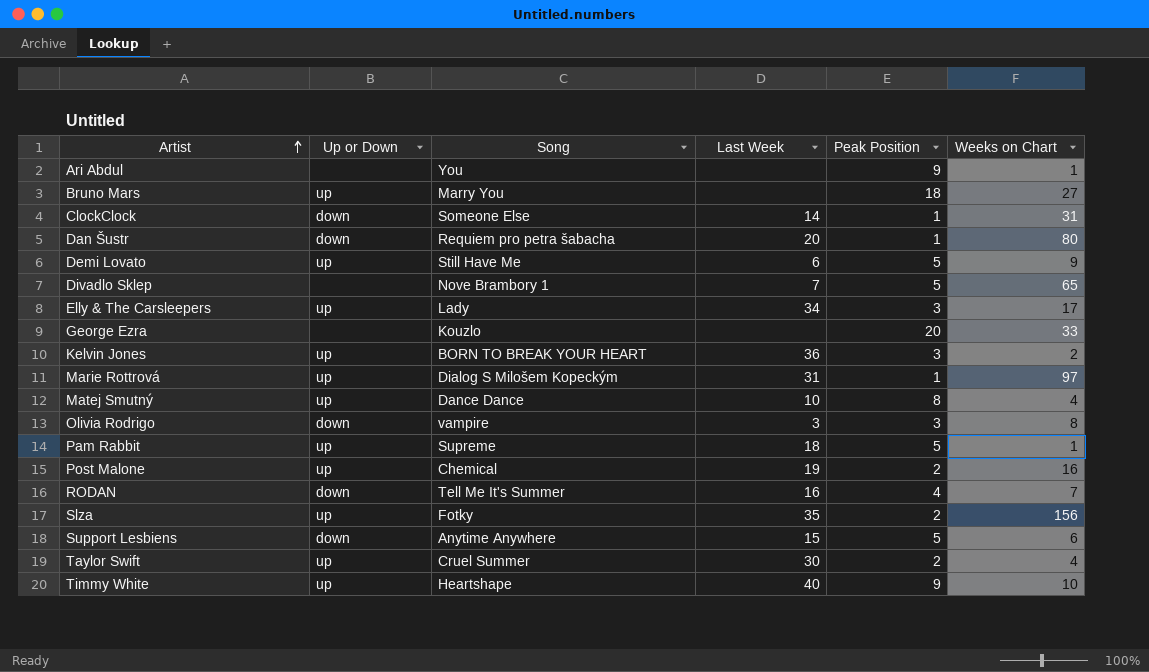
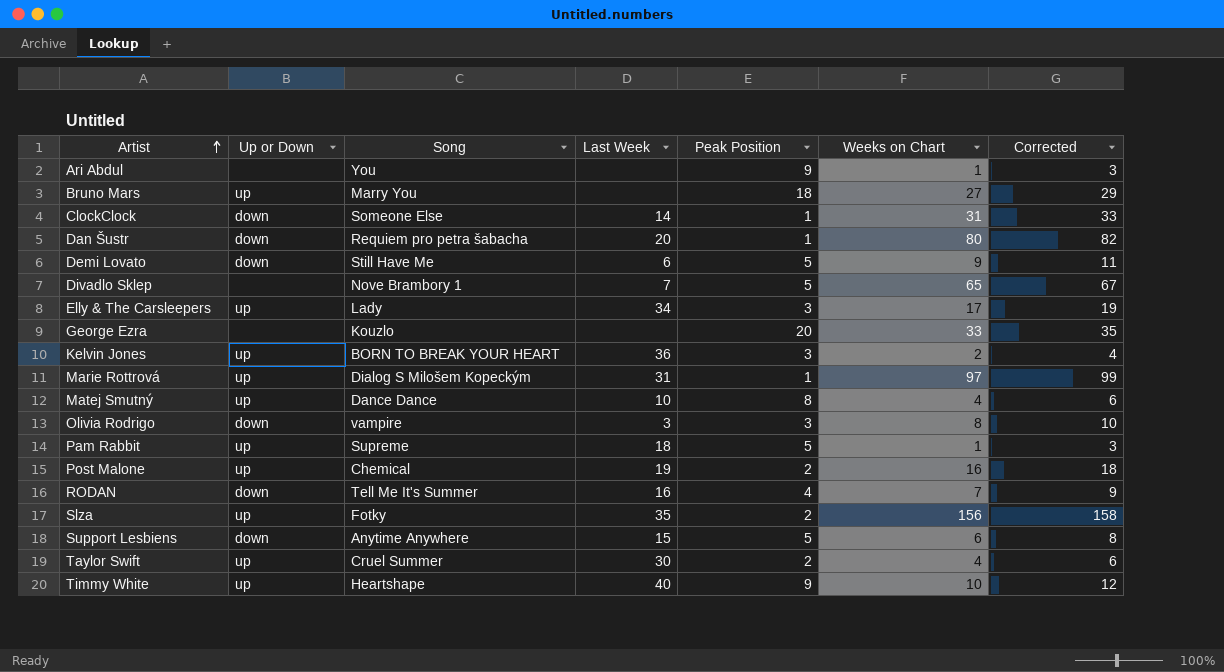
column Corrected | formula: none -> [Weeks on Chart] + 2
Demi Lovato | Up or Down: up -> down

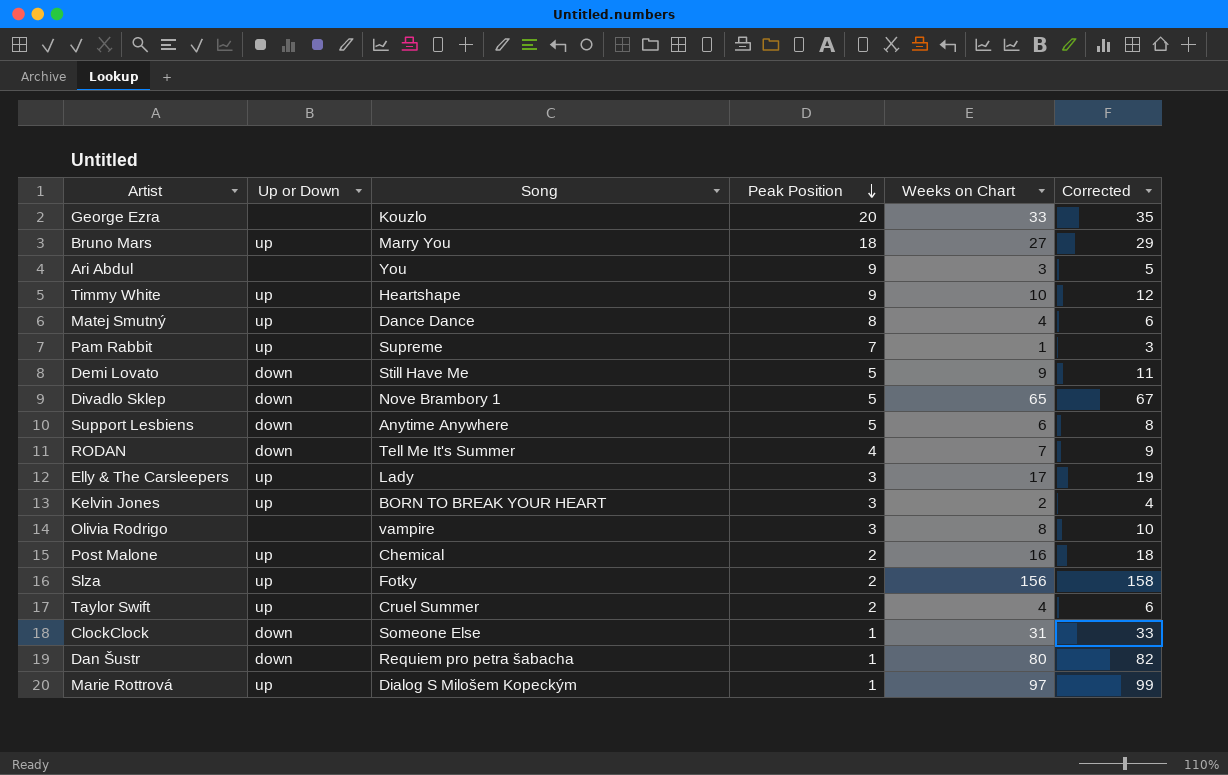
row order: Artist ascending -> Peak Position descending
column Last Week | position: 4 -> none
Ari Abdul | Weeks on Chart: 1 -> 3
Ari Abdul | Corrected: 3 -> 5
Pam Rabbit | Peak Position: 5 -> 7
Divadlo Sklep | Up or Down: none -> down
Olivia Rodrigo | Up or Down: down -> none

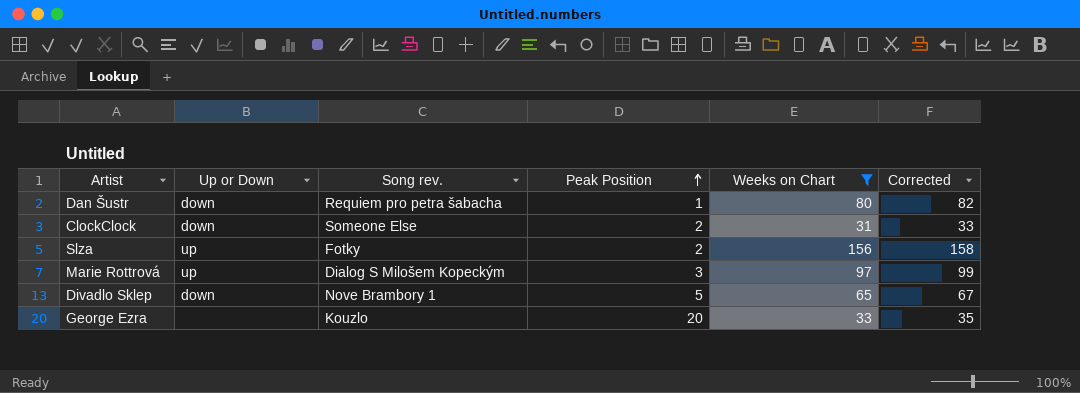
filter: none -> Weeks on Chart >= 31
row order: Peak Position descending -> Peak Position ascending
column name: Song -> Song rev.
ClockClock | Peak Position: 1 -> 2
Marie Rottrová | Peak Position: 1 -> 3

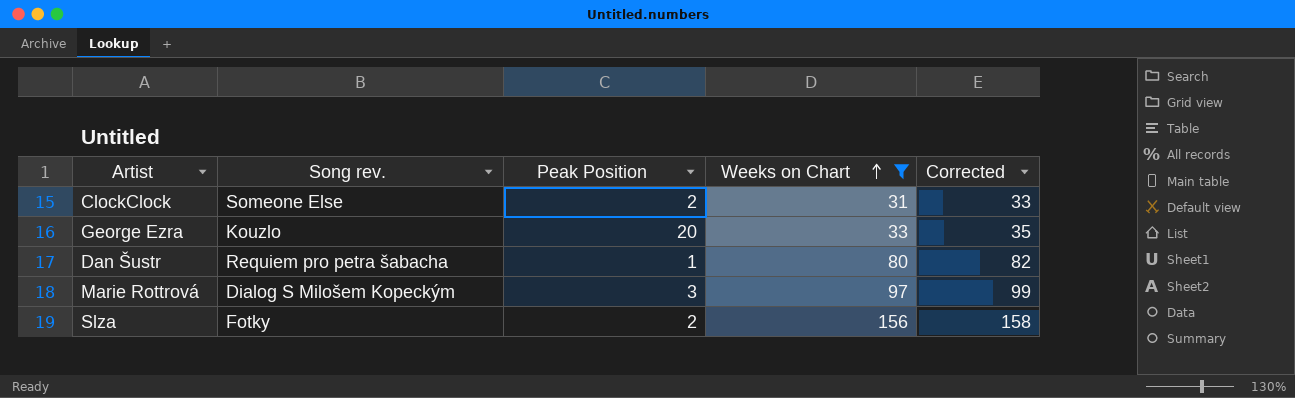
row order: Peak Position ascending -> Weeks on Chart ascending
column Up or Down | position: 2 -> none
row Divadlo Sklep: down | Nove Brambory 1 | 5 | 65 | 67 -> none

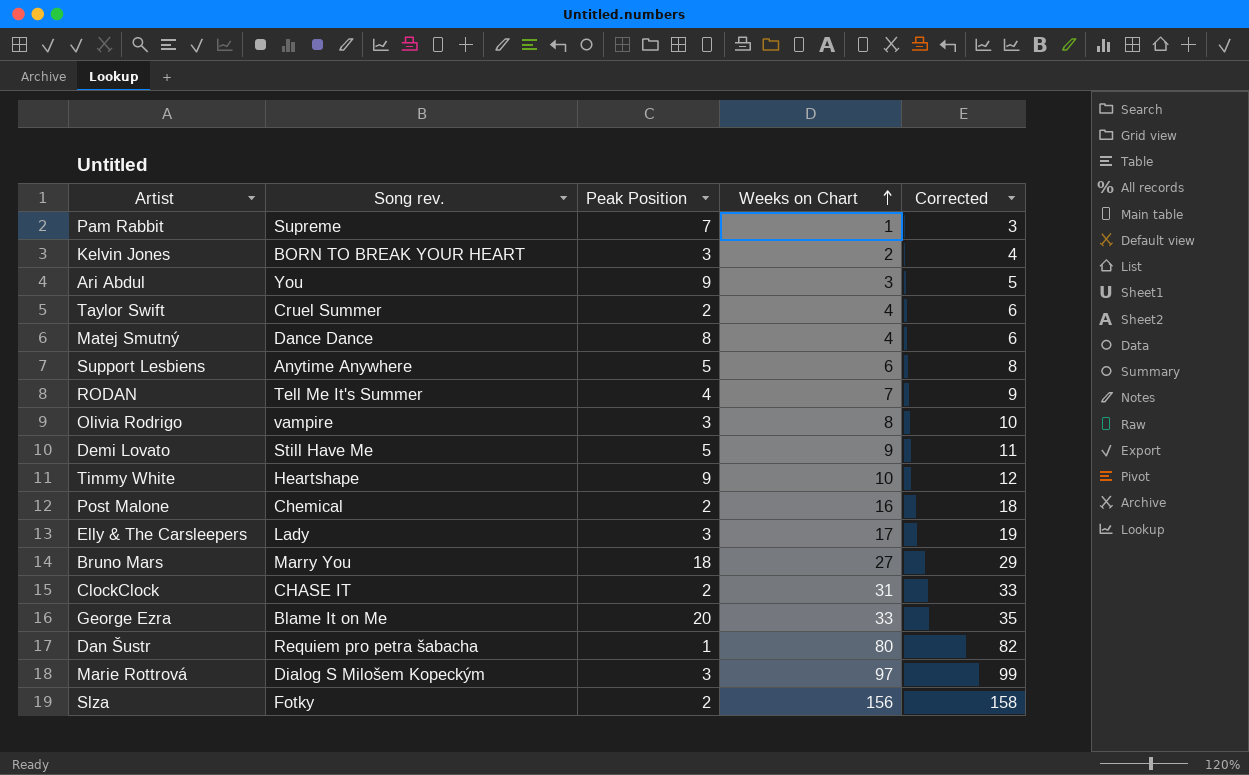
filter: Weeks on Chart >= 31 -> none
ClockClock | Song rev.: Someone Else -> CHASE IT
George Ezra | Song rev.: Kouzlo -> Blame It on Me

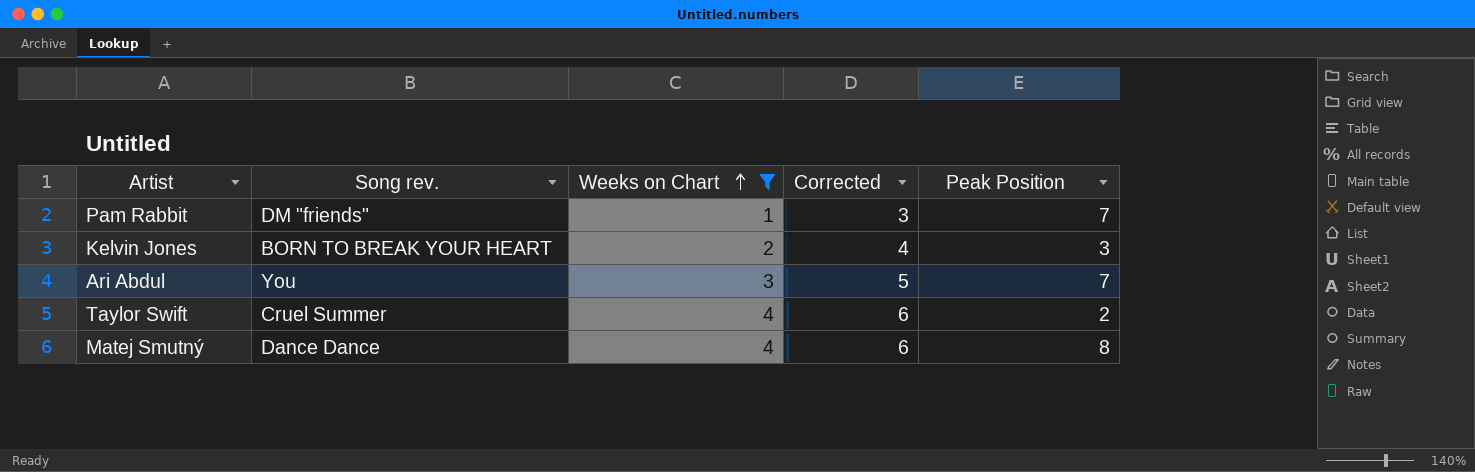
filter: none -> Weeks on Chart <= 4
column Peak Position | position: 3 -> 5
Pam Rabbit | Song rev.: Supreme -> DM "friends"
Ari Abdul | Peak Position: 9 -> 7

